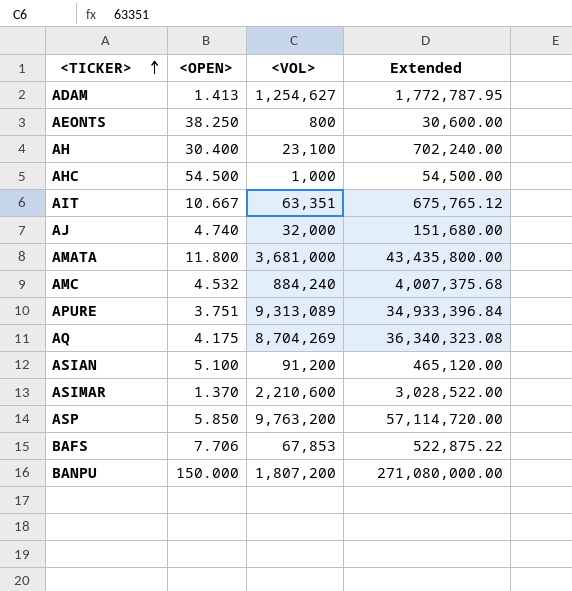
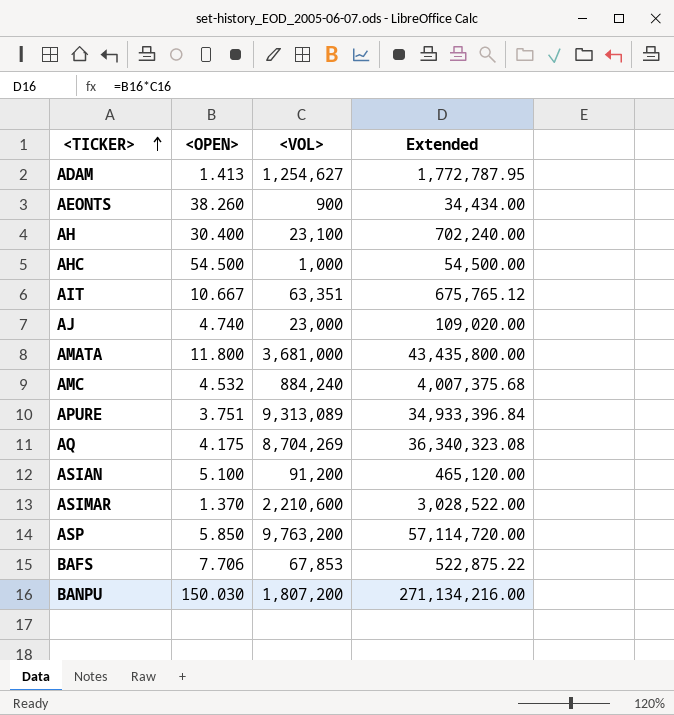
AEONTS | <OPEN>: 38.250 -> 38.260
AEONTS | <VOL>: 800 -> 900
AEONTS | Extended: 30,600.00 -> 34,434.00
AJ | <VOL>: 32,000 -> 23,000
AJ | Extended: 151,680.00 -> 109,020.00
BANPU | <OPEN>: 150.000 -> 150.030
BANPU | Extended: 271,080,000.00 -> 271,134,216.00

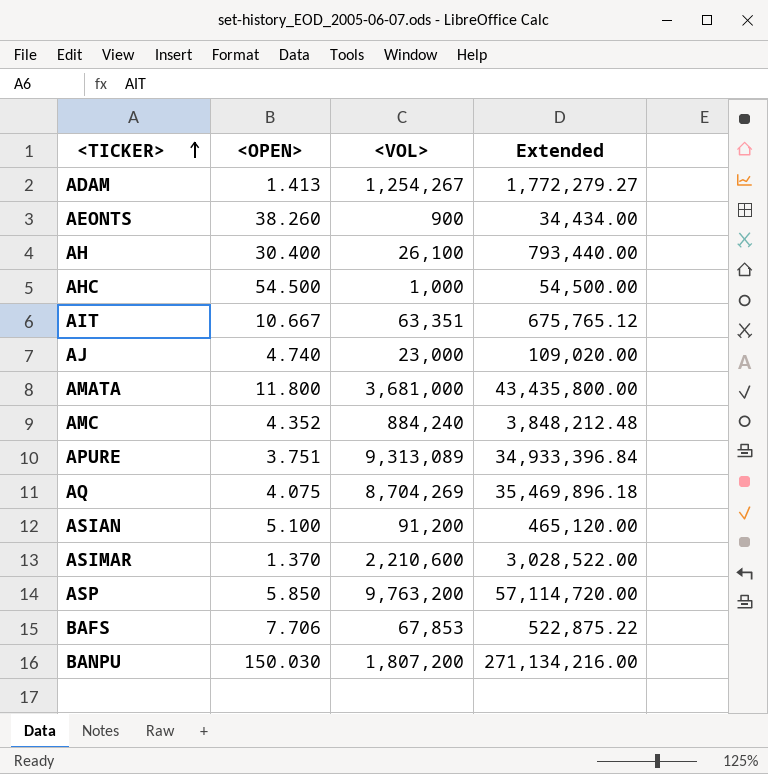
ADAM | <VOL>: 1,254,627 -> 1,254,267
ADAM | Extended: 1,772,787.95 -> 1,772,279.27
AH | <VOL>: 23,100 -> 26,100
AH | Extended: 702,240.00 -> 793,440.00
AMC | <OPEN>: 4.532 -> 4.352
AMC | Extended: 4,007,375.68 -> 3,848,212.48
AQ | <OPEN>: 4.175 -> 4.075
AQ | Extended: 36,340,323.08 -> 35,469,896.18

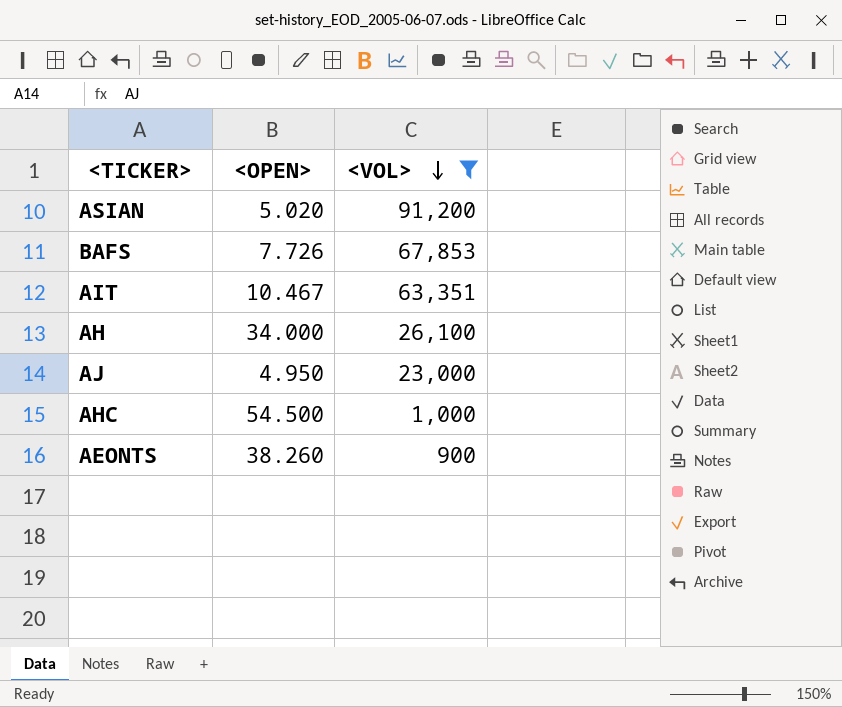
filter: none -> <VOL> <= 91,200
row order: <TICKER> ascending -> <VOL> descending
column Extended | formula: [<OPEN>] * [<VOL>] -> none
ASIAN | <OPEN>: 5.100 -> 5.020
BAFS | <OPEN>: 7.706 -> 7.726
AIT | <OPEN>: 10.667 -> 10.467
AH | <OPEN>: 30.400 -> 34.000
AJ | <OPEN>: 4.740 -> 4.950

